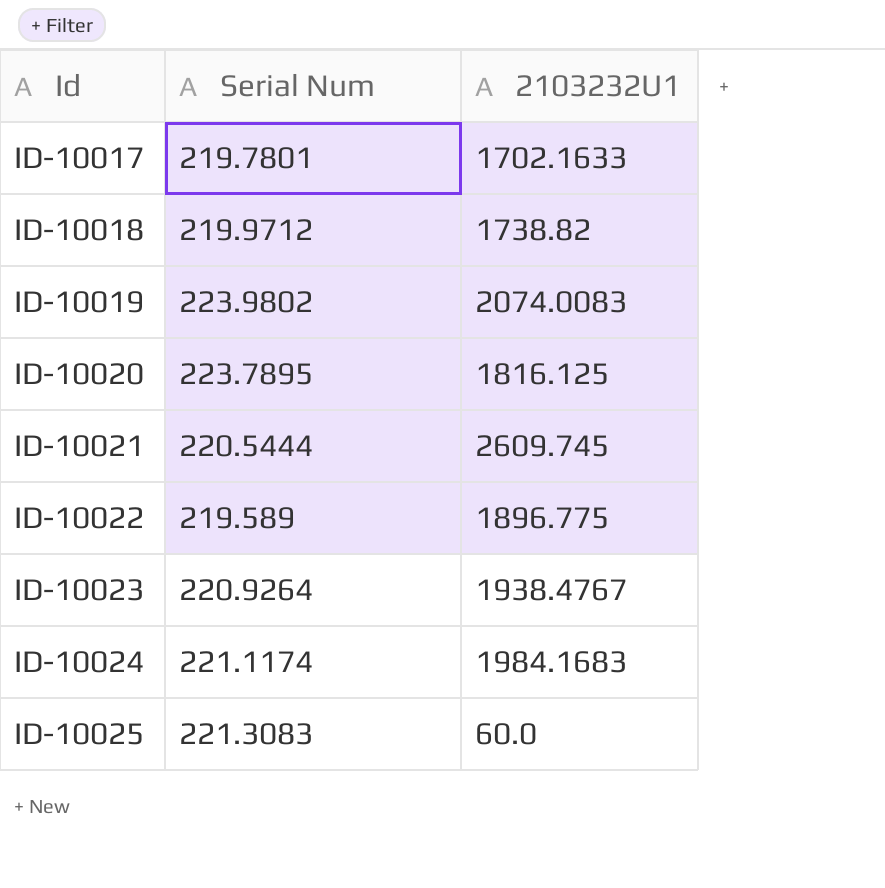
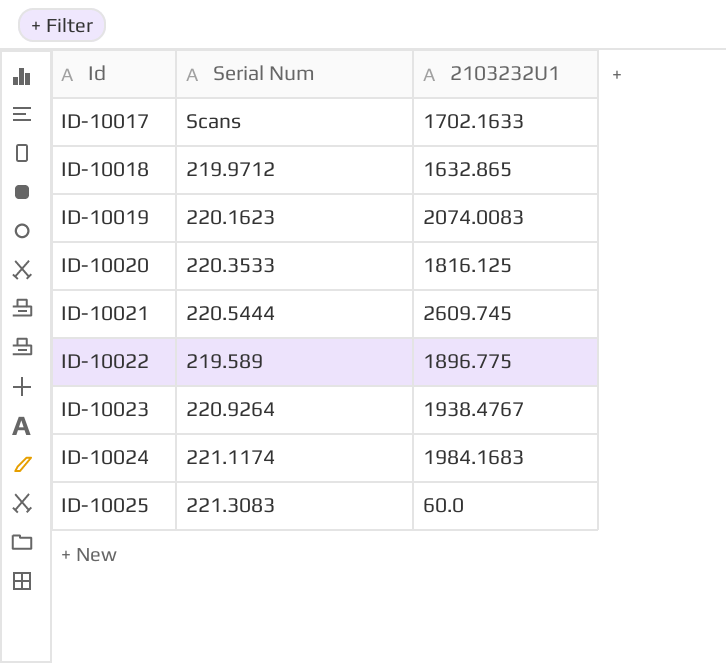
ID-10017 | Serial Num: 219.7801 -> Scans
ID-10018 | 2103232U1: 1738.82 -> 1632.865
ID-10019 | Serial Num: 223.9802 -> 220.1623
ID-10020 | Serial Num: 223.7895 -> 220.3533

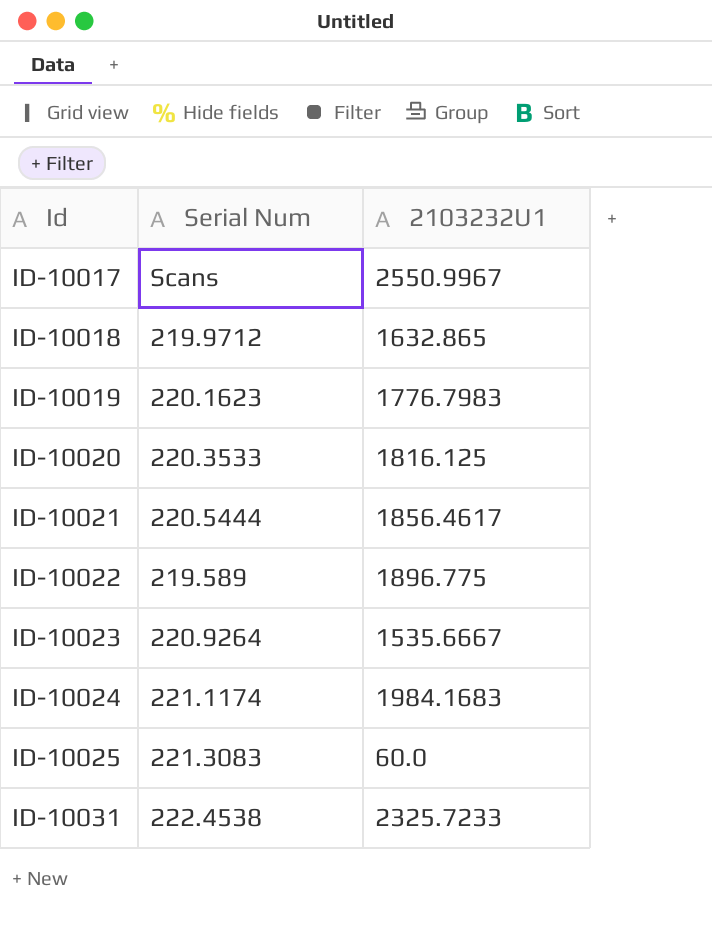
ID-10017 | 2103232U1: 1702.1633 -> 2550.9967
ID-10019 | 2103232U1: 2074.0083 -> 1776.7983
ID-10021 | 2103232U1: 2609.745 -> 1856.4617
ID-10023 | 2103232U1: 1938.4767 -> 1535.6667
row ID-10031: none -> 222.4538 | 2325.7233

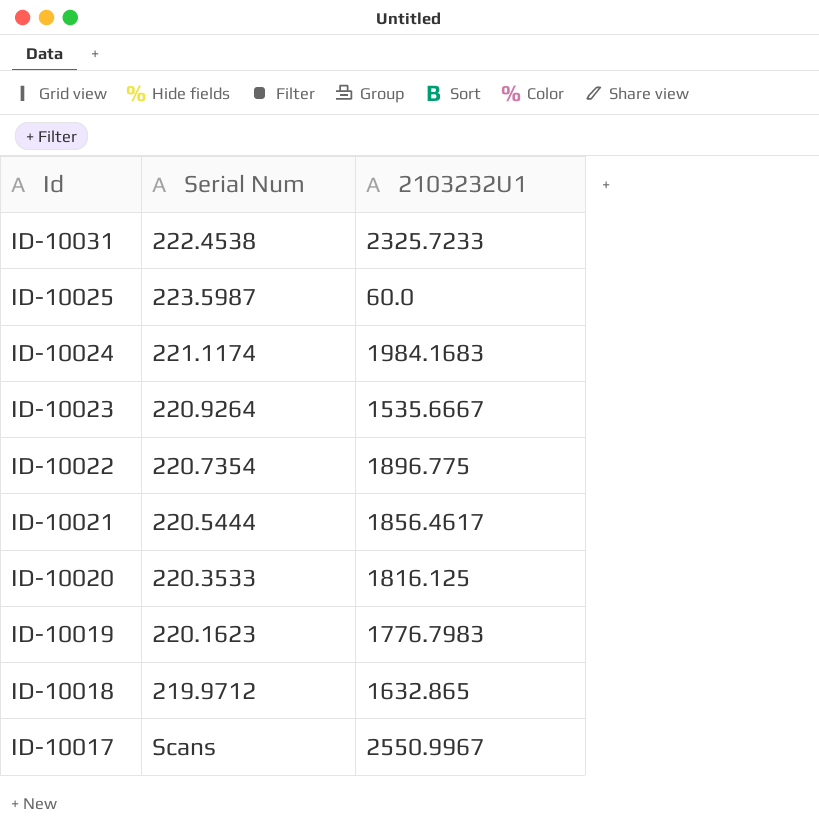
row order: Id ascending -> Id descending
ID-10025 | Serial Num: 221.3083 -> 223.5987
ID-10022 | Serial Num: 219.589 -> 220.7354

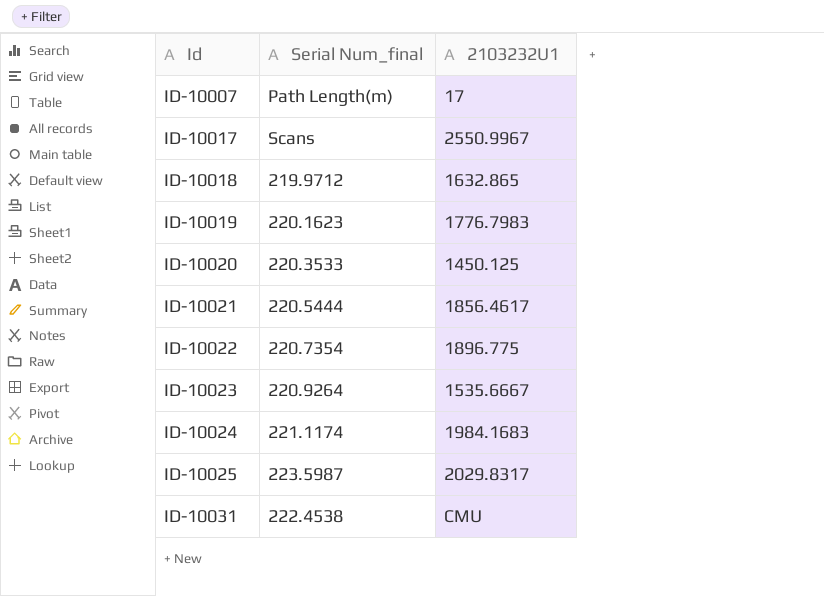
row order: Id descending -> Id ascending
column name: Serial Num -> Serial Num_final
row ID-10007: none -> Path Length(m) | 17
ID-10020 | 2103232U1: 1816.125 -> 1450.125
ID-10025 | 2103232U1: 60.0 -> 2029.8317
ID-10031 | 2103232U1: 2325.7233 -> CMU

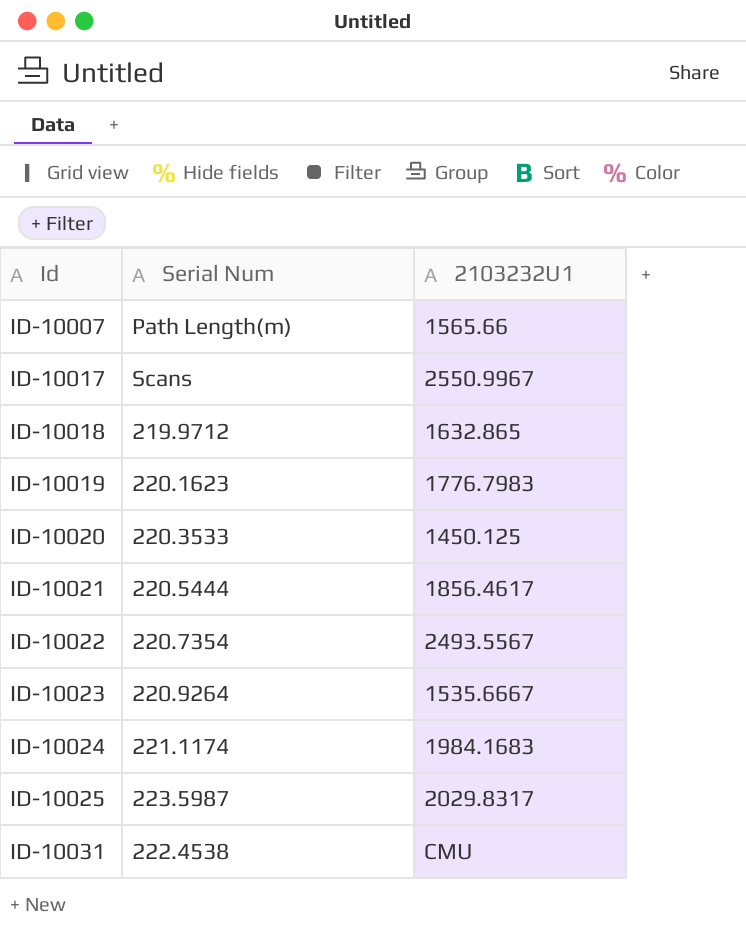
column name: Serial Num_final -> Serial Num
ID-10007 | 2103232U1: 17 -> 1565.66
ID-10022 | 2103232U1: 1896.775 -> 2493.5567

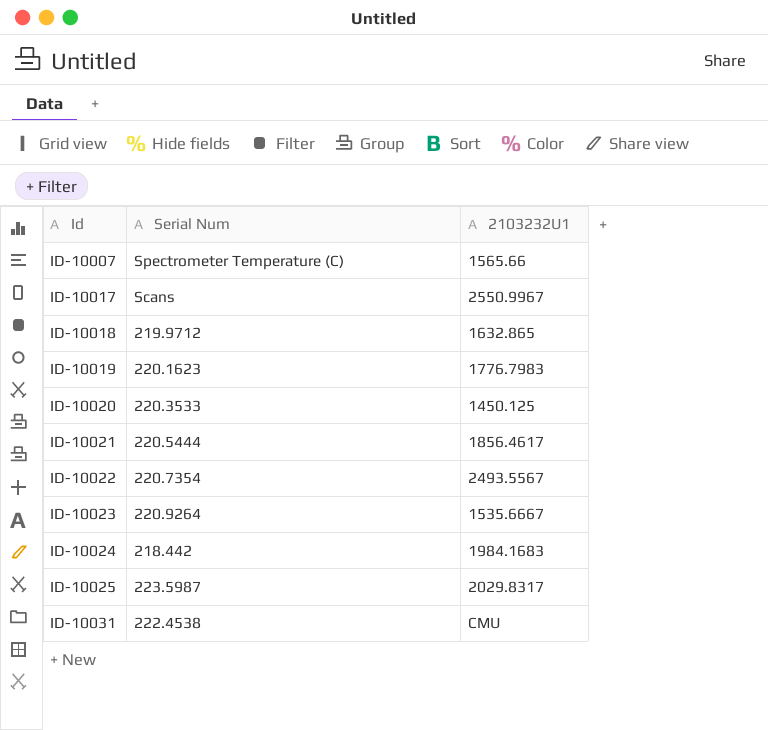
ID-10007 | Serial Num: Path Length(m) -> Spectrometer Temperature (C)
ID-10024 | Serial Num: 221.1174 -> 218.442

